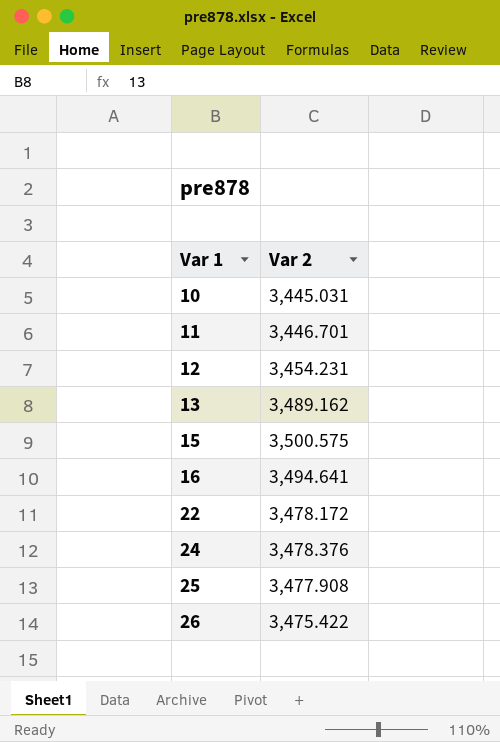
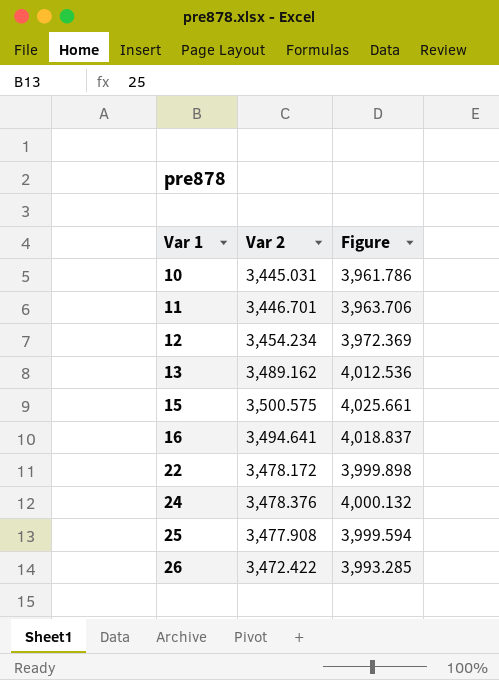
column Figure | formula: none -> [Var 2] * 1.15
12 | Var 2: 3,454.231 -> 3,454.234
26 | Var 2: 3,475.422 -> 3,472.422

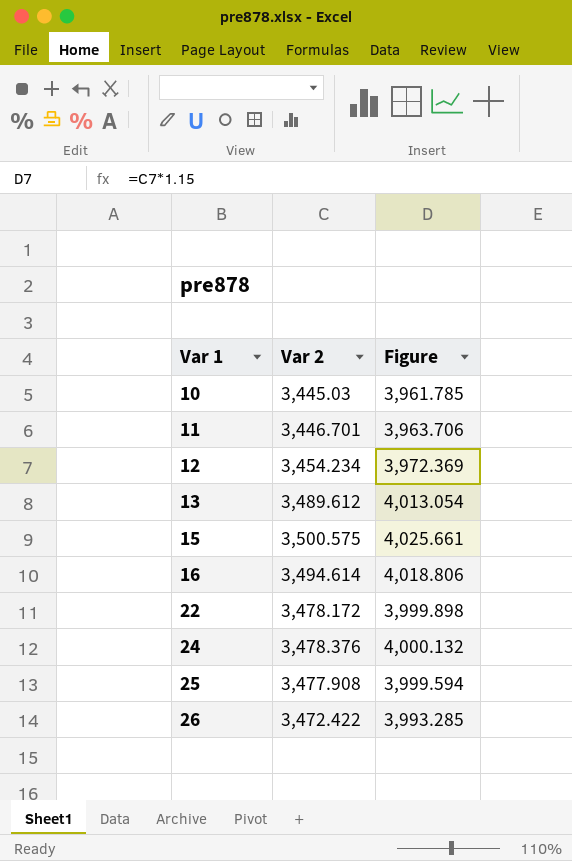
10 | Var 2: 3,445.031 -> 3,445.03
10 | Figure: 3,961.786 -> 3,961.785
13 | Var 2: 3,489.162 -> 3,489.612
13 | Figure: 4,012.536 -> 4,013.054
16 | Var 2: 3,494.641 -> 3,494.614
16 | Figure: 4,018.837 -> 4,018.806

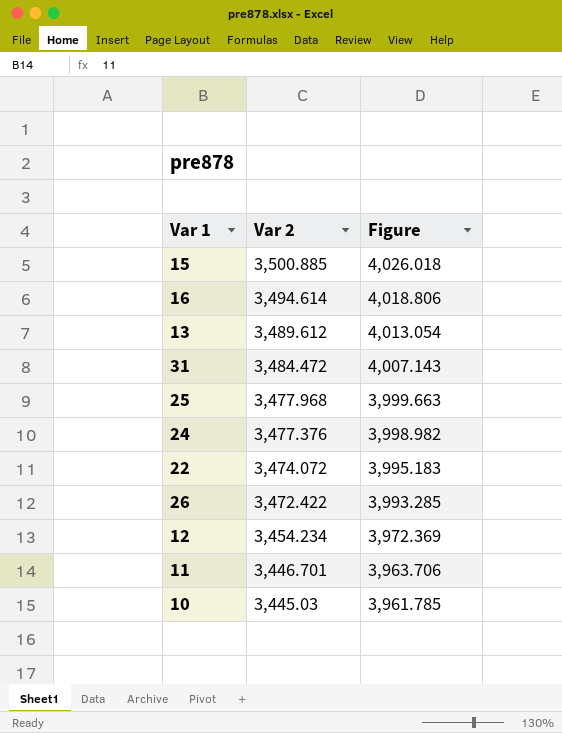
row order: Var 1 ascending -> Var 2 descending
15 | Var 2: 3,500.575 -> 3,500.885
15 | Figure: 4,025.661 -> 4,026.018
row 31: none -> 3,484.472 | 4,007.143
25 | Var 2: 3,477.908 -> 3,477.968
25 | Figure: 3,999.594 -> 3,999.663
24 | Var 2: 3,478.376 -> 3,477.376
24 | Figure: 4,000.132 -> 3,998.982
22 | Var 2: 3,478.172 -> 3,474.072
22 | Figure: 3,999.898 -> 3,995.183

